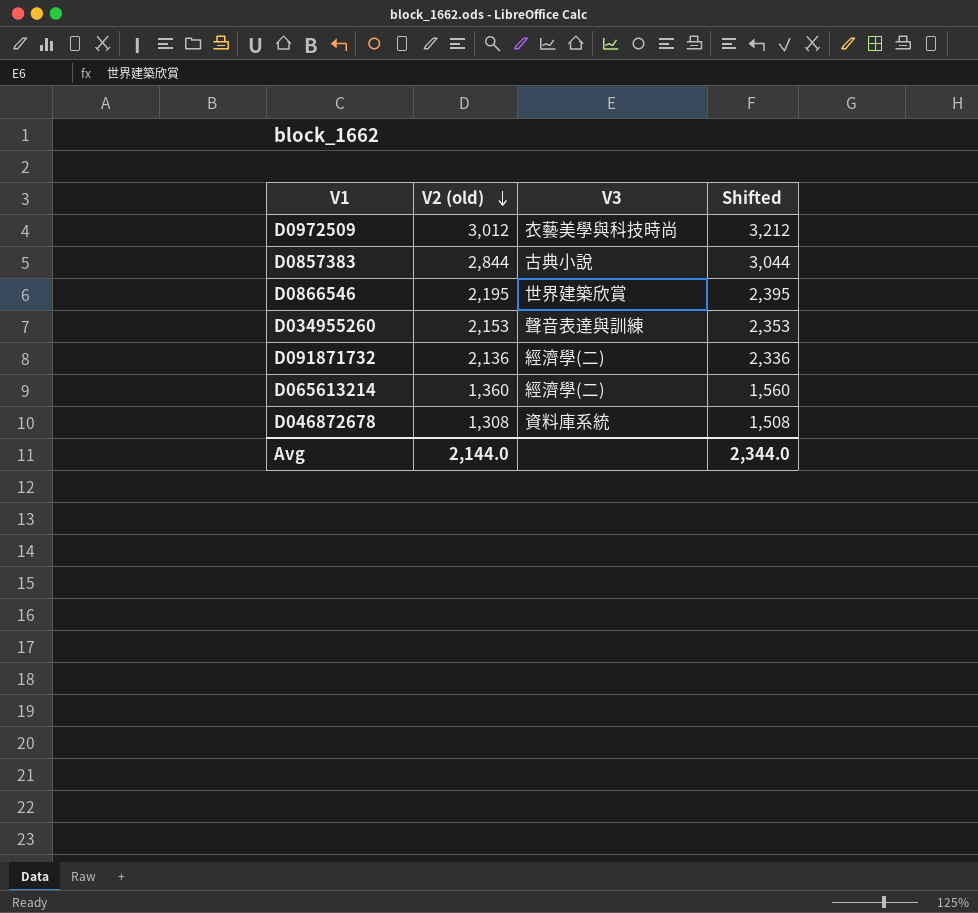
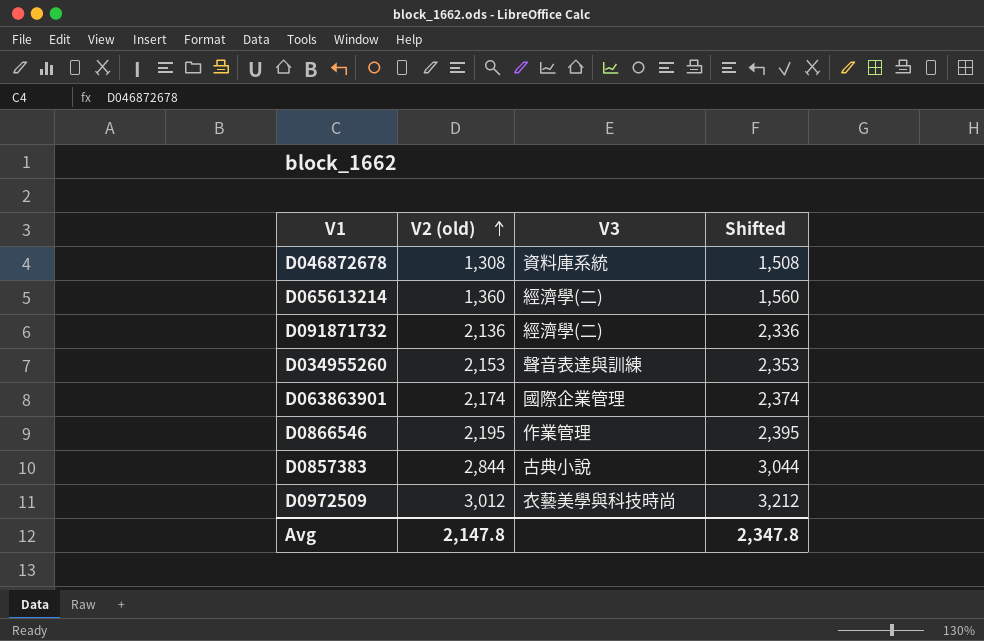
row order: V2 (old) descending -> V2 (old) ascending
row D063863901: none -> 2,174 | 國際企業管理 | 2,374
D0866546 | V3: 世界建築欣賞 -> 作業管理
Avg | V2 (old): 2,144.0 -> 2,147.8
Avg | Shifted: 2,344.0 -> 2,347.8

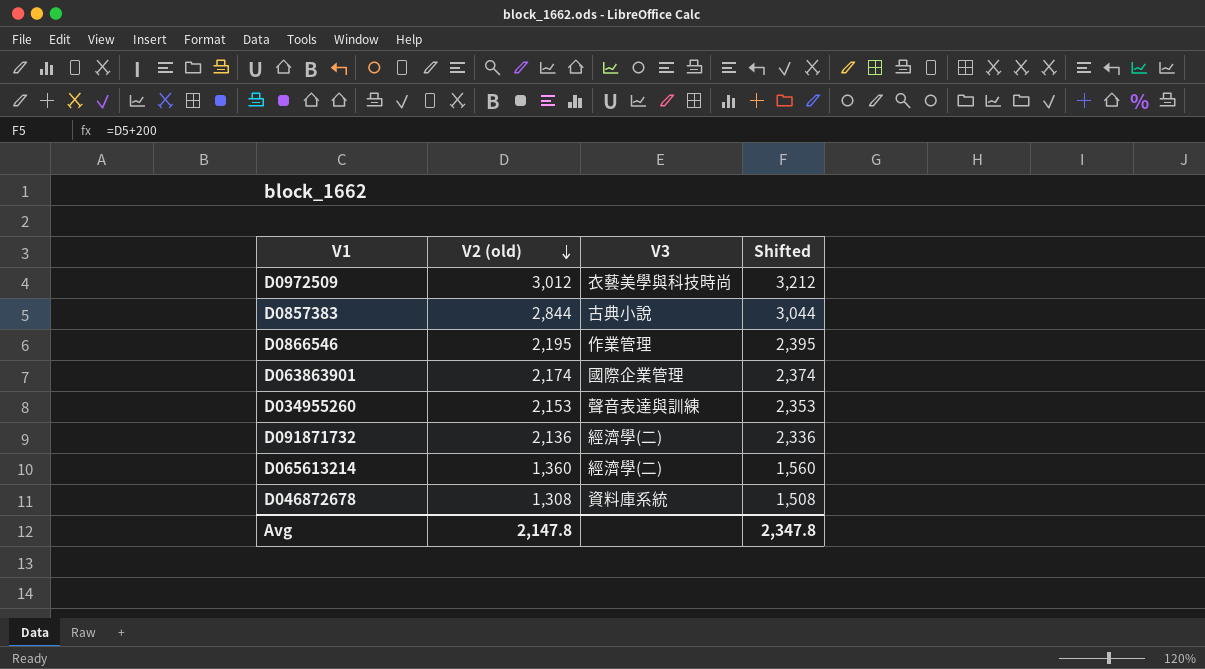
row order: V2 (old) ascending -> V2 (old) descending

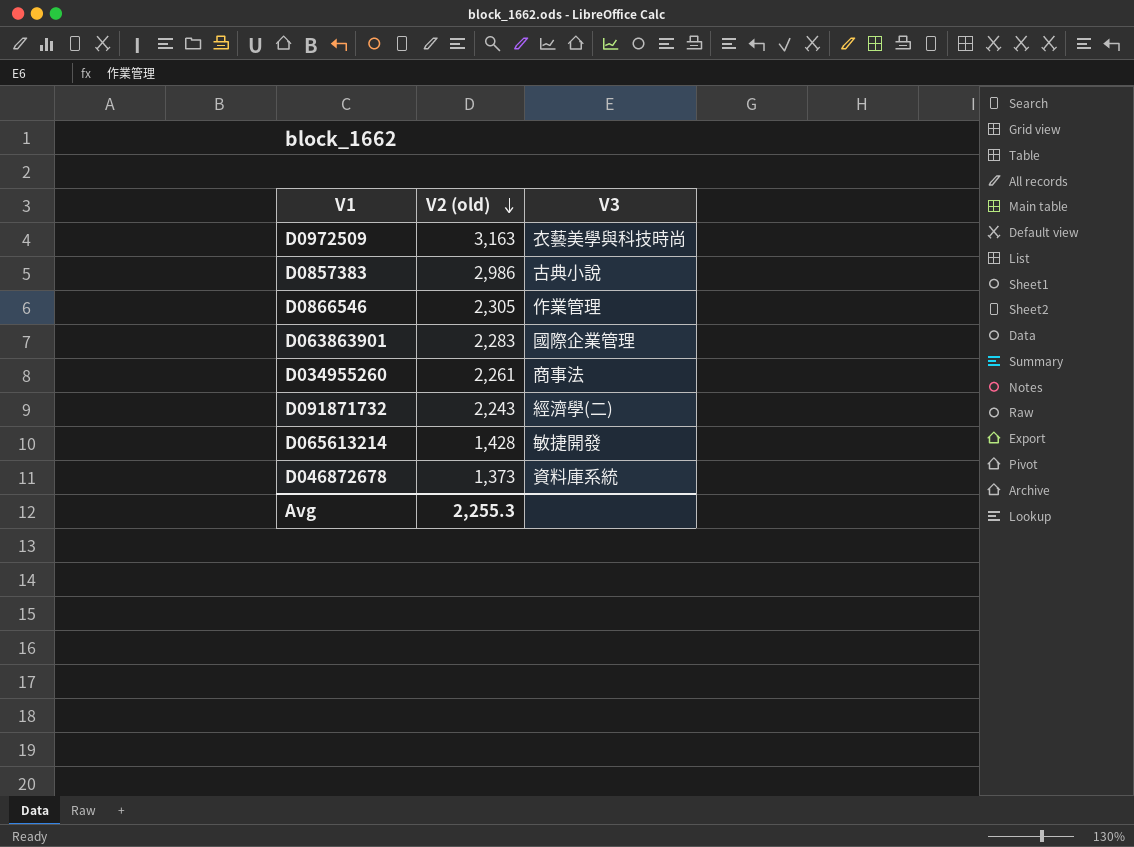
column Shifted | formula: [V2 (old)] + 200 -> none
D0972509 | V2 (old): 3,012 -> 3,163
D0857383 | V2 (old): 2,844 -> 2,986
D0866546 | V2 (old): 2,195 -> 2,305
D063863901 | V2 (old): 2,174 -> 2,283
D034955260 | V2 (old): 2,153 -> 2,261
D034955260 | V3: 聲音表達與訓練 -> 商事法
D091871732 | V2 (old): 2,136 -> 2,243
D065613214 | V2 (old): 1,360 -> 1,428
D065613214 | V3: 經濟學(二) -> 敏捷開發
D046872678 | V2 (old): 1,308 -> 1,373
Avg | V2 (old): 2,147.8 -> 2,255.3

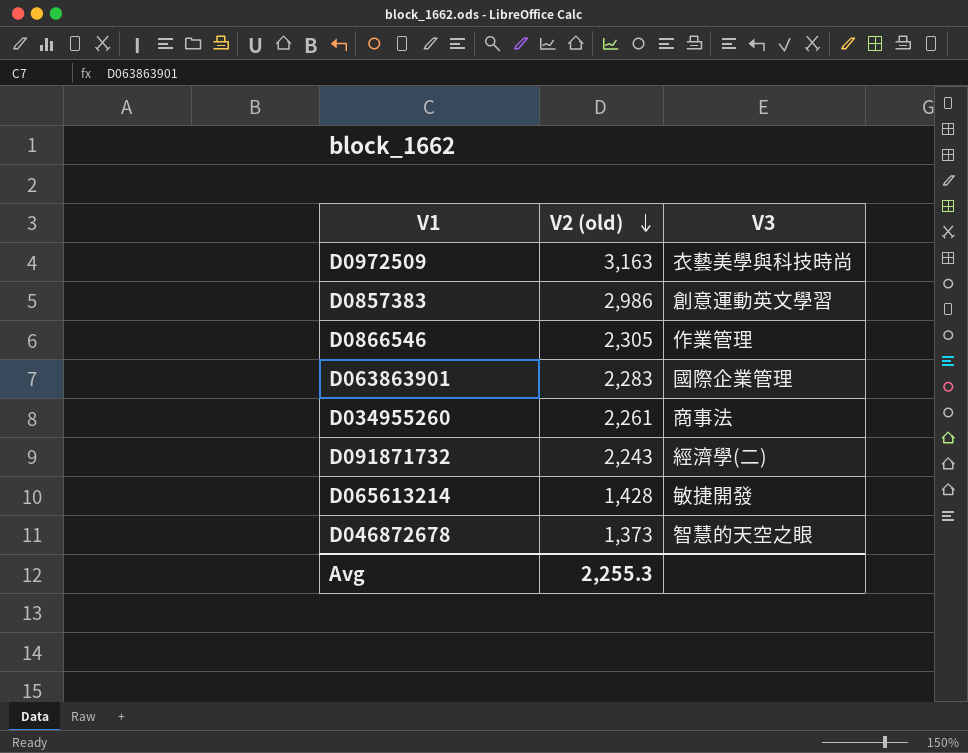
D0857383 | V3: 古典小說 -> 創意運動英文學習
D046872678 | V3: 資料庫系統 -> 智慧的天空之眼

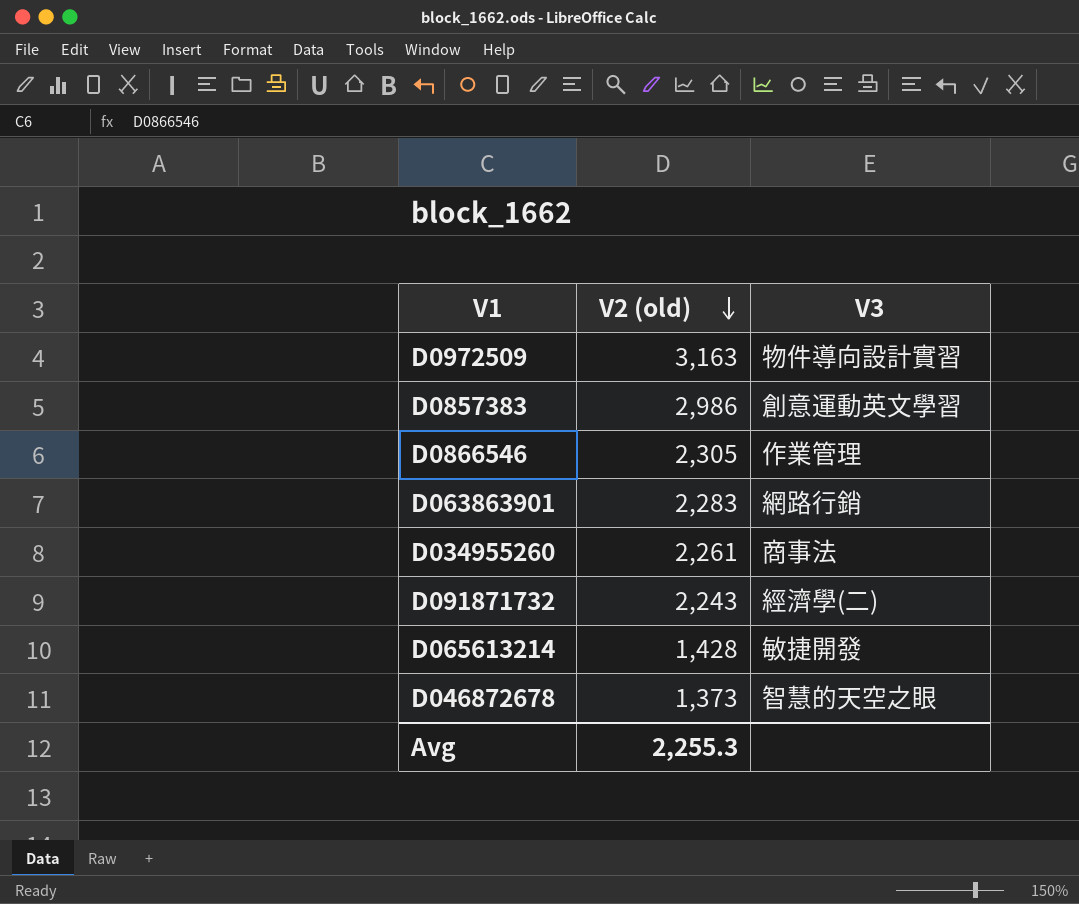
D0972509 | V3: 衣藝美學與科技時尚 -> 物件導向設計實習
D063863901 | V3: 國際企業管理 -> 網路行銷

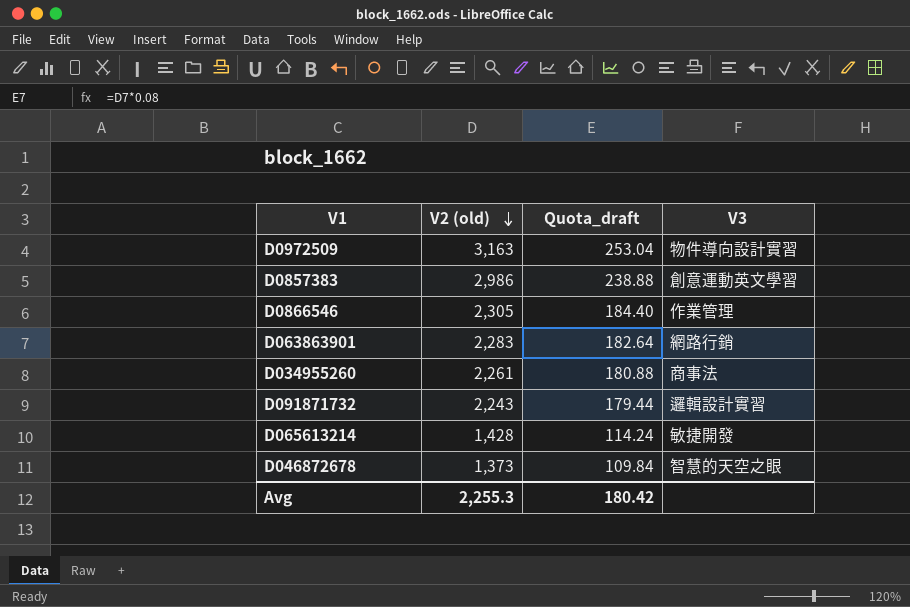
column Quota_draft | formula: none -> [V2 (old)] * 0.08
D091871732 | V3: 經濟學(二) -> 邏輯設計實習

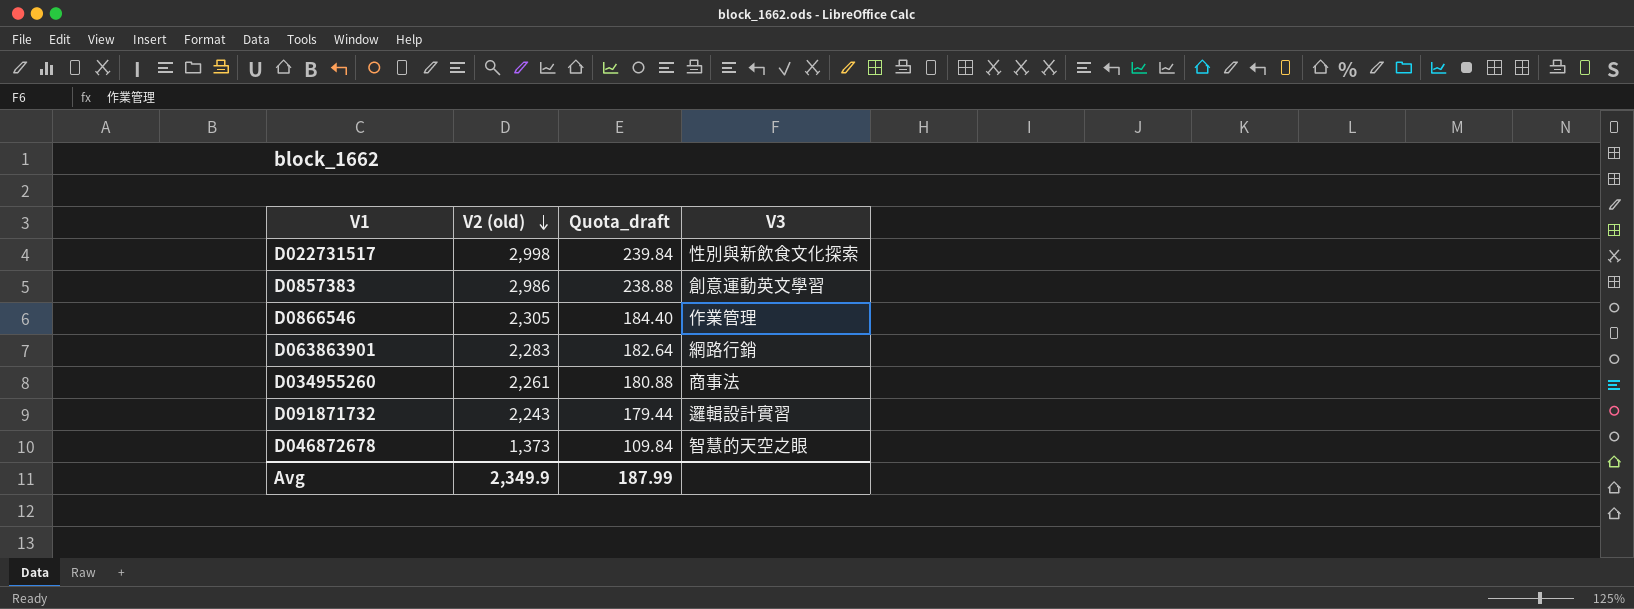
row D0972509: 3,163 | 253.04 | 物件導向設計實習 -> none
row D065613214: 1,428 | 114.24 | 敏捷開發 -> none
row D022731517: none -> 2,998 | 239.84 | 性別與新飲食文化探索
Avg | V2 (old): 2,255.3 -> 2,349.9
Avg | Quota_draft: 180.42 -> 187.99

